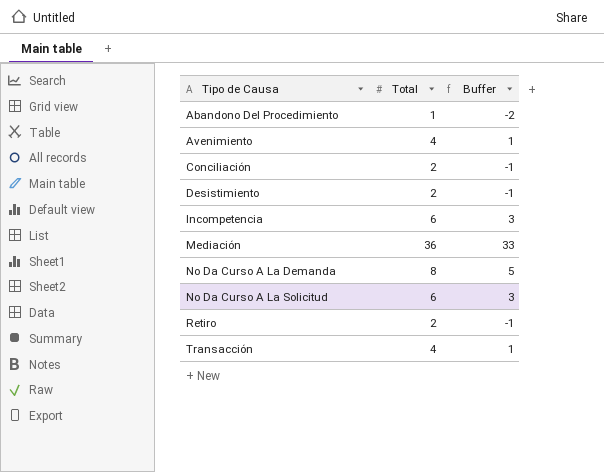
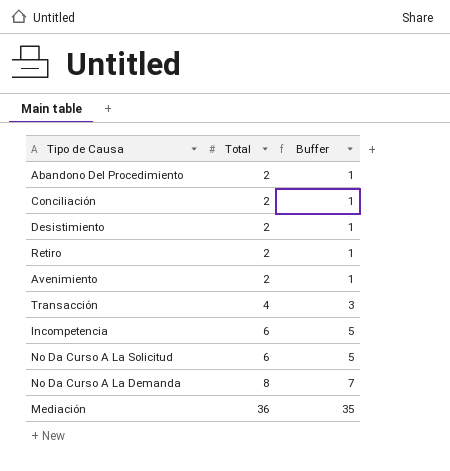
row order: Tipo de Causa ascending -> Total ascending
column Buffer | formula: [Total] - 3 -> [Total] - 1
Abandono Del Procedimiento | Total: 1 -> 2
Avenimiento | Total: 4 -> 2

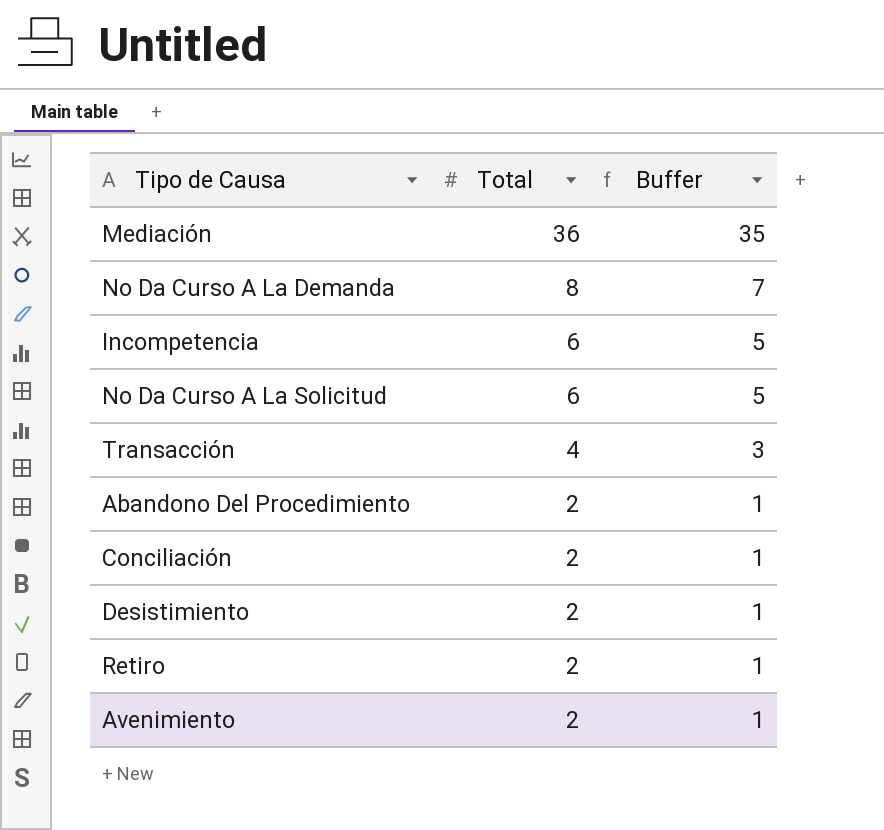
row order: Total ascending -> Total descending

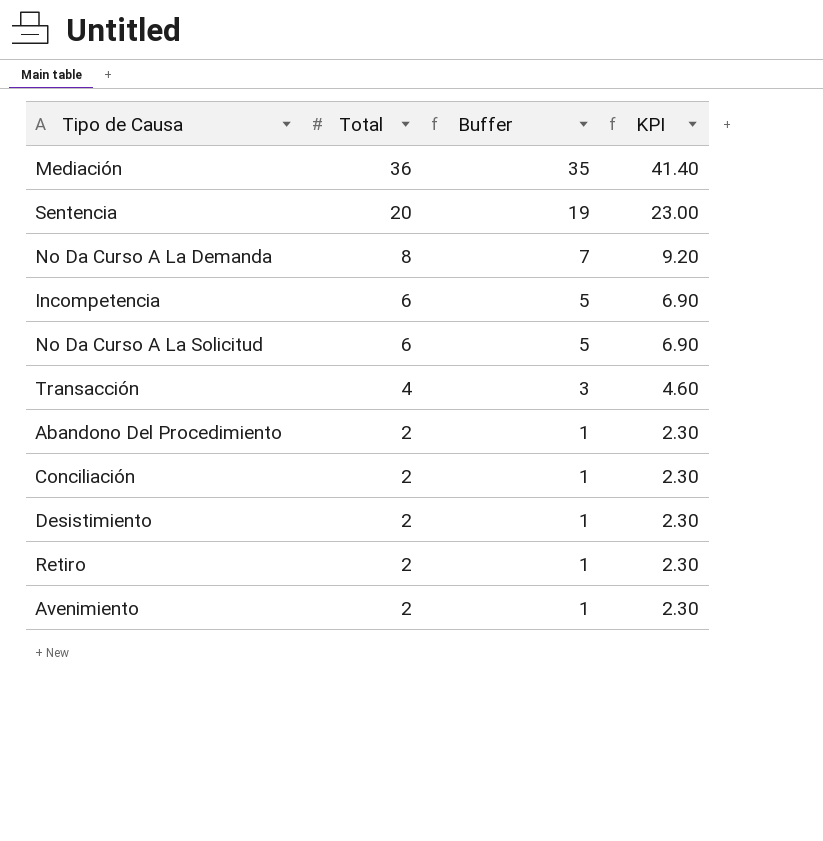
column KPI | formula: none -> [Total] * 1.15
row Sentencia: none -> 20 | 19 | 23.00

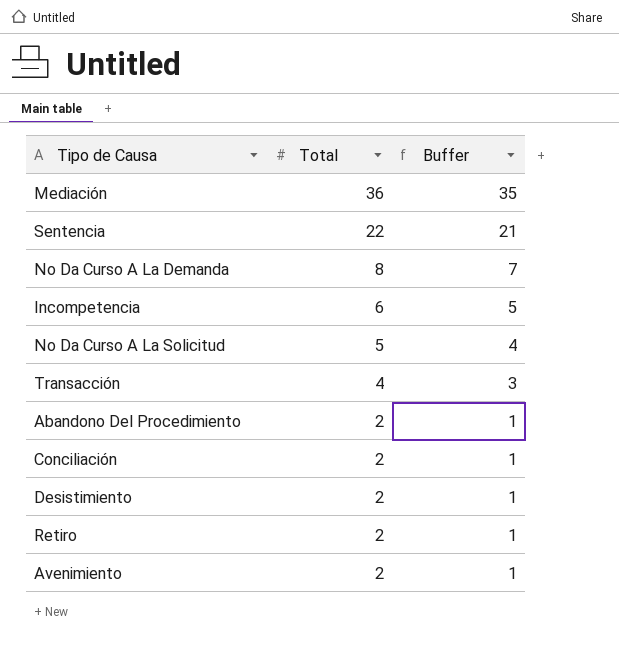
column KPI | formula: [Total] * 1.15 -> none
Sentencia | Total: 20 -> 22
Sentencia | Buffer: 19 -> 21
No Da Curso A La Solicitud | Total: 6 -> 5
No Da Curso A La Solicitud | Buffer: 5 -> 4

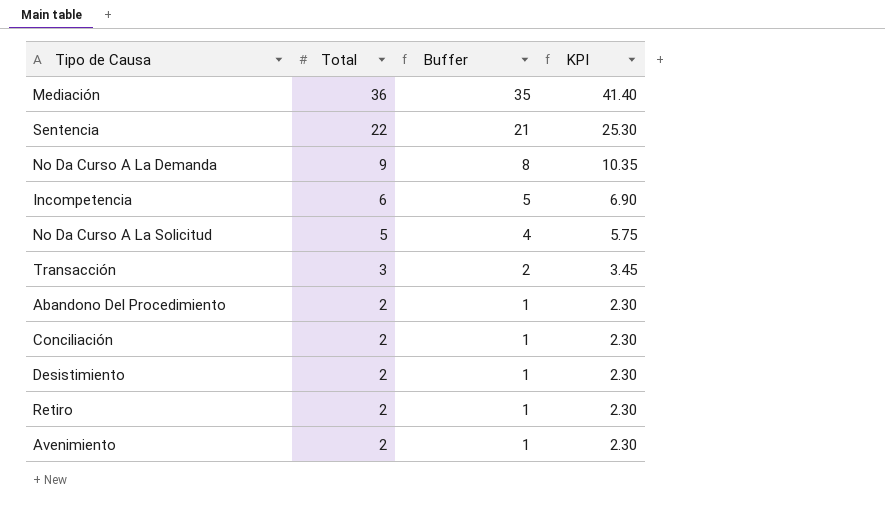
column KPI | formula: none -> [Total] * 1.15
No Da Curso A La Demanda | Total: 8 -> 9
No Da Curso A La Demanda | Buffer: 7 -> 8
Transacción | Total: 4 -> 3
Transacción | Buffer: 3 -> 2

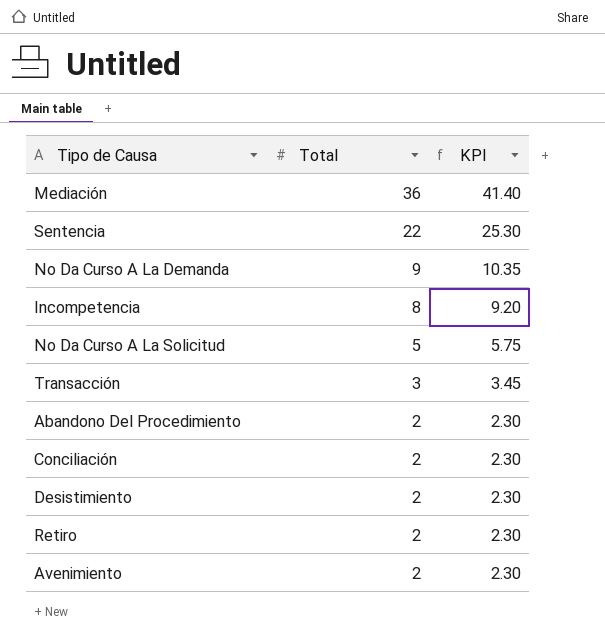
column Buffer | formula: [Total] - 1 -> none
Incompetencia | Total: 6 -> 8
Incompetencia | KPI: 6.90 -> 9.20

